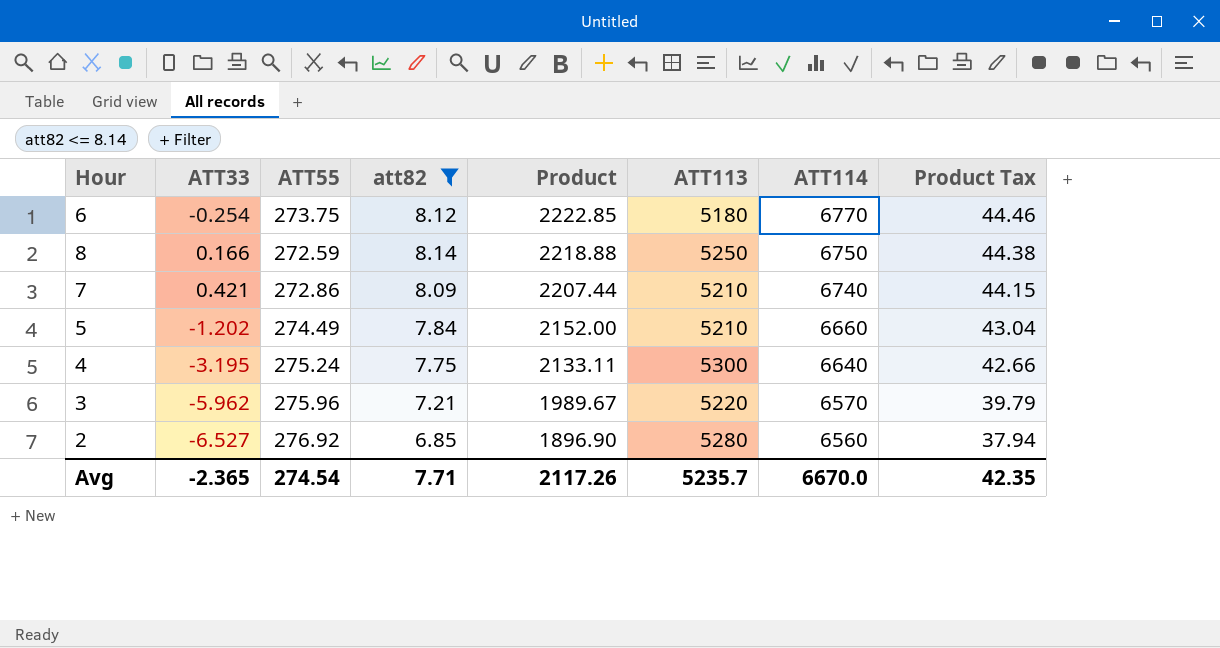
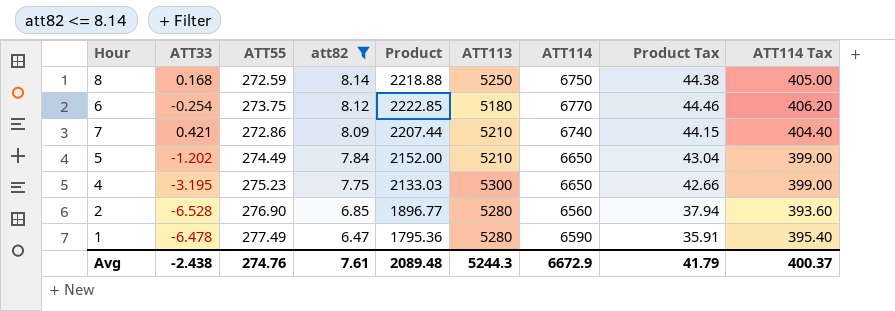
row order: Product descending -> att82 descending
column ATT114 Tax | formula: none -> [ATT114] * 0.06
row 3: -5.962 | 275.96 | 7.21 | 1989.67 | 5220 | 6570 | 39.79 -> none
8 | ATT33: 0.166 -> 0.168
5 | ATT114: 6660 -> 6650
4 | ATT55: 275.24 -> 275.23
4 | Product: 2133.11 -> 2133.03
4 | ATT114: 6640 -> 6650
2 | ATT33: -6.527 -> -6.528
2 | ATT55: 276.92 -> 276.90
2 | Product: 1896.90 -> 1896.77
row 1: none -> -6.478 | 277.49 | 6.47 | 1795.36 | 5280 | 6590 | 35.91 | 395.40
Avg | ATT33: -2.365 -> -2.438
Avg | ATT55: 274.54 -> 274.76
Avg | att82: 7.71 -> 7.61
Avg | Product: 2117.26 -> 2089.48
Avg | ATT113: 5235.7 -> 5244.3
Avg | ATT114: 6670.0 -> 6672.9
Avg | Product Tax: 42.35 -> 41.79

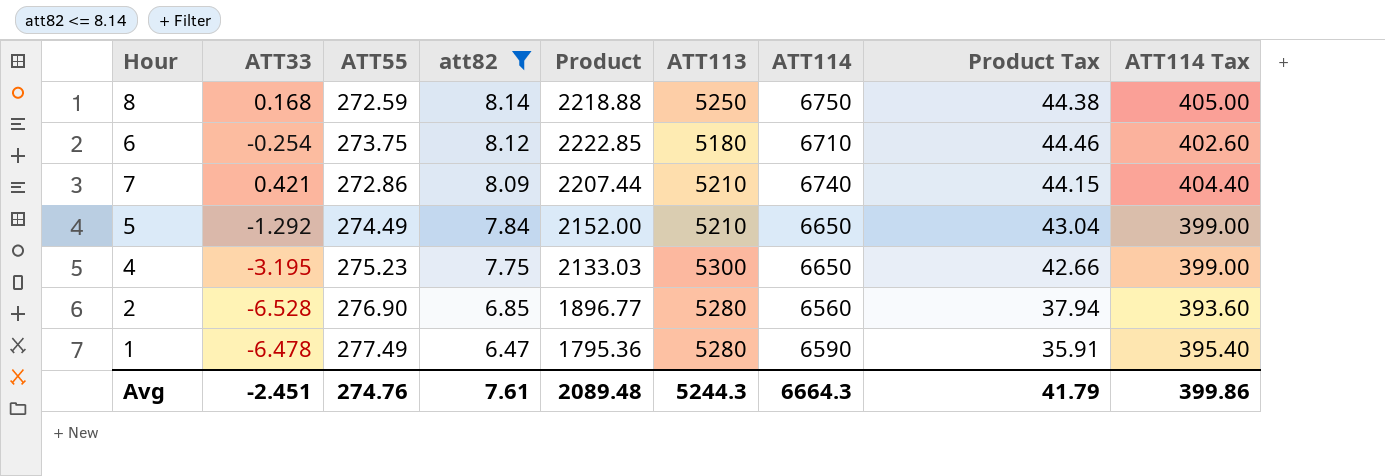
6 | ATT114: 6770 -> 6710
6 | ATT114 Tax: 406.20 -> 402.60
5 | ATT33: -1.202 -> -1.292
Avg | ATT33: -2.438 -> -2.451
Avg | ATT114: 6672.9 -> 6664.3
Avg | ATT114 Tax: 400.37 -> 399.86

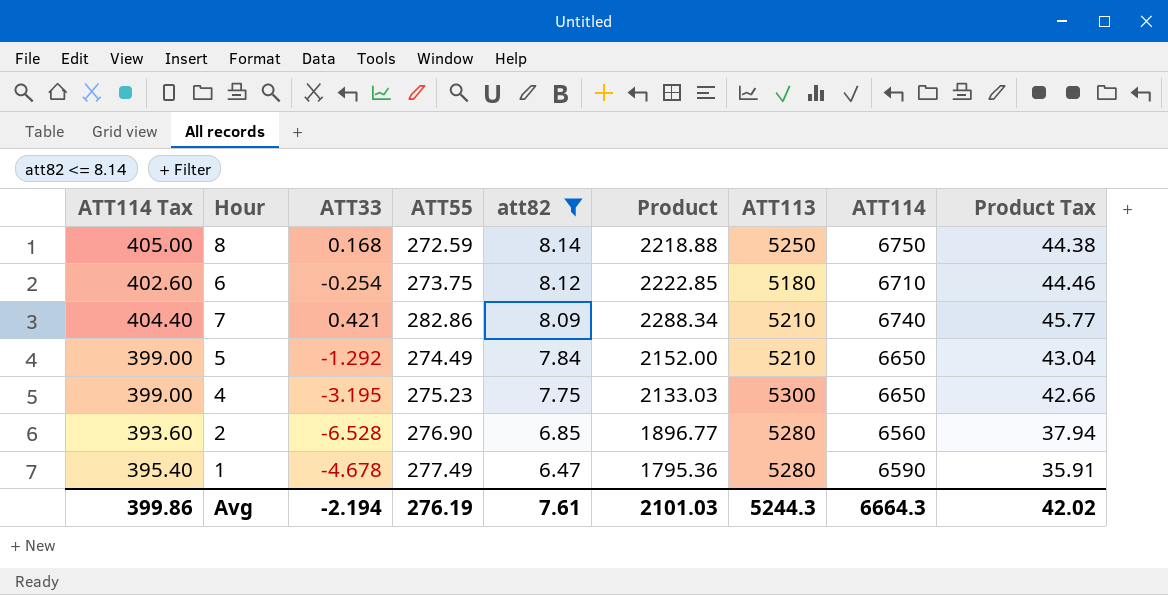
column ATT114 Tax | position: 9 -> 1
7 | ATT55: 272.86 -> 282.86
7 | Product: 2207.44 -> 2288.34
7 | Product Tax: 44.15 -> 45.77
1 | ATT33: -6.478 -> -4.678
Avg | ATT33: -2.451 -> -2.194
Avg | ATT55: 274.76 -> 276.19
Avg | Product: 2089.48 -> 2101.03
Avg | Product Tax: 41.79 -> 42.02

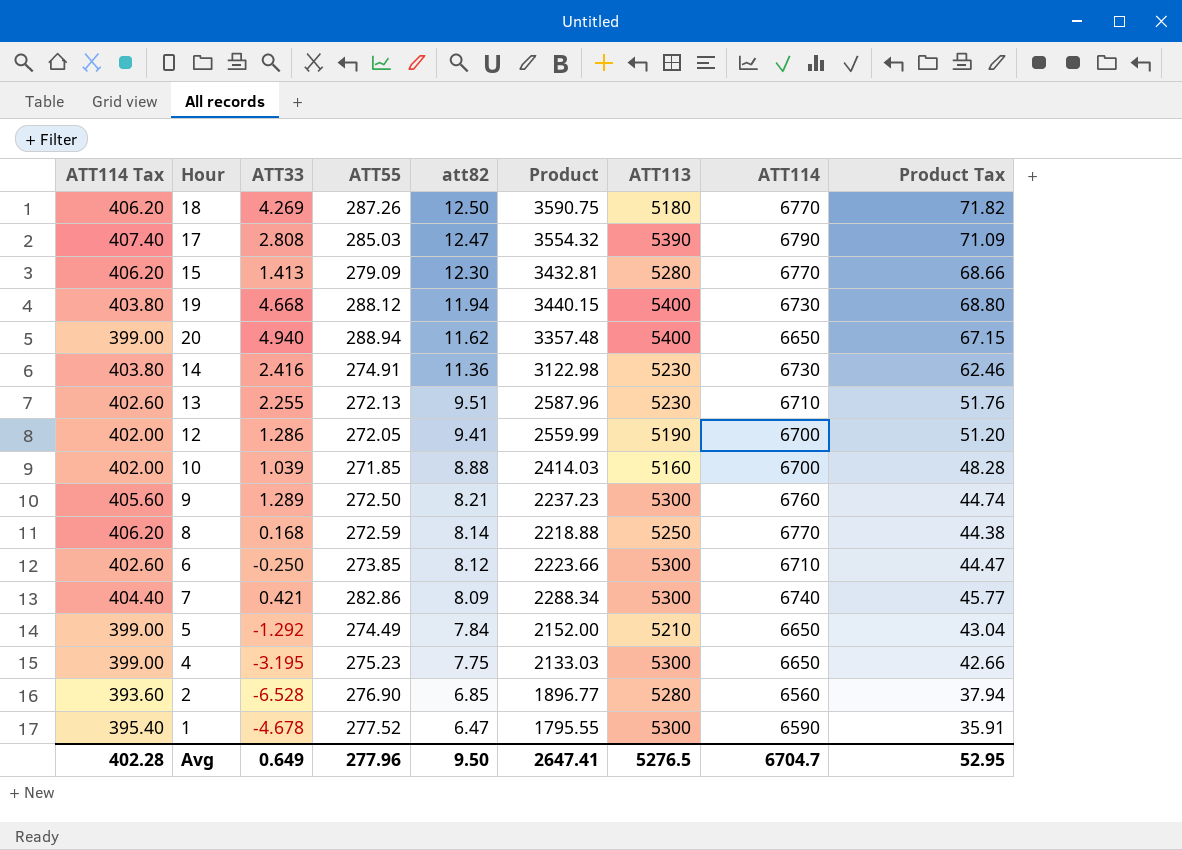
filter: att82 <= 8.14 -> none
8 | ATT114 Tax: 405.00 -> 406.20
8 | ATT114: 6750 -> 6770
6 | ATT33: -0.254 -> -0.250
6 | ATT55: 273.75 -> 273.85
6 | Product: 2222.85 -> 2223.66
6 | ATT113: 5180 -> 5300
6 | Product Tax: 44.46 -> 44.47
7 | ATT113: 5210 -> 5300
1 | ATT55: 277.49 -> 277.52
1 | Product: 1795.36 -> 1795.55
1 | ATT113: 5280 -> 5300
Avg | ATT114 Tax: 399.86 -> 402.28
Avg | ATT33: -2.194 -> 0.649
Avg | ATT55: 276.19 -> 277.96
Avg | att82: 7.61 -> 9.50
Avg | Product: 2101.03 -> 2647.41
Avg | ATT113: 5244.3 -> 5276.5
Avg | ATT114: 6664.3 -> 6704.7
Avg | Product Tax: 42.02 -> 52.95

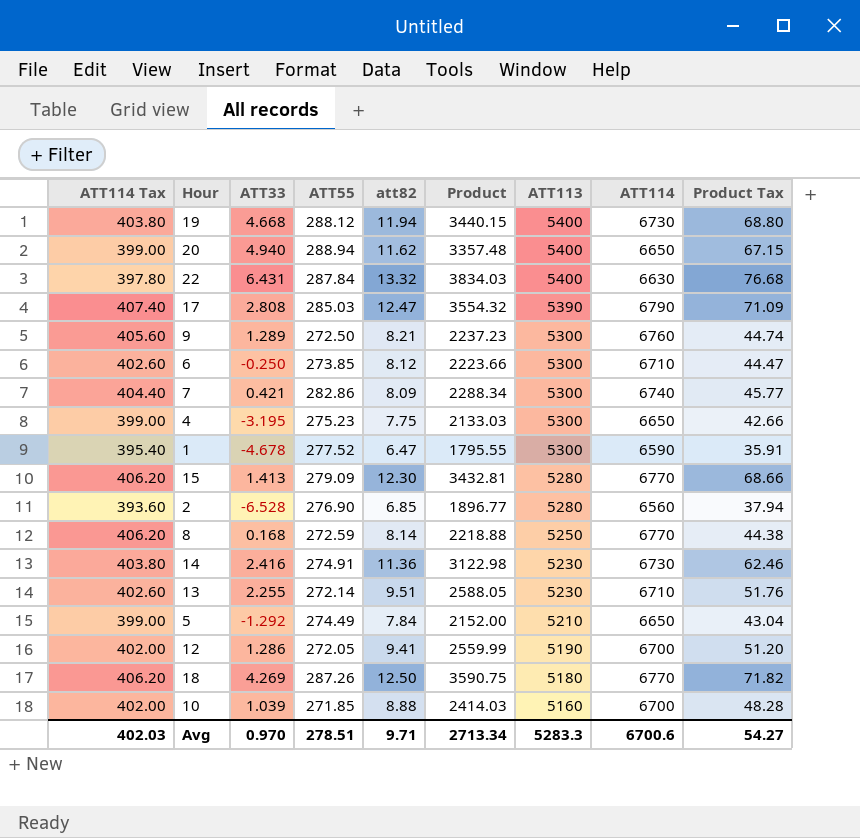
row order: att82 descending -> ATT113 descending
row 22: none -> 397.80 | 6.431 | 287.84 | 13.32 | 3834.03 | 5400 | 6630 | 76.68
13 | ATT55: 272.13 -> 272.14
13 | Product: 2587.96 -> 2588.05
Avg | ATT114 Tax: 402.28 -> 402.03
Avg | ATT33: 0.649 -> 0.970
Avg | ATT55: 277.96 -> 278.51
Avg | att82: 9.50 -> 9.71
Avg | Product: 2647.41 -> 2713.34
Avg | ATT113: 5276.5 -> 5283.3
Avg | ATT114: 6704.7 -> 6700.6
Avg | Product Tax: 52.95 -> 54.27

